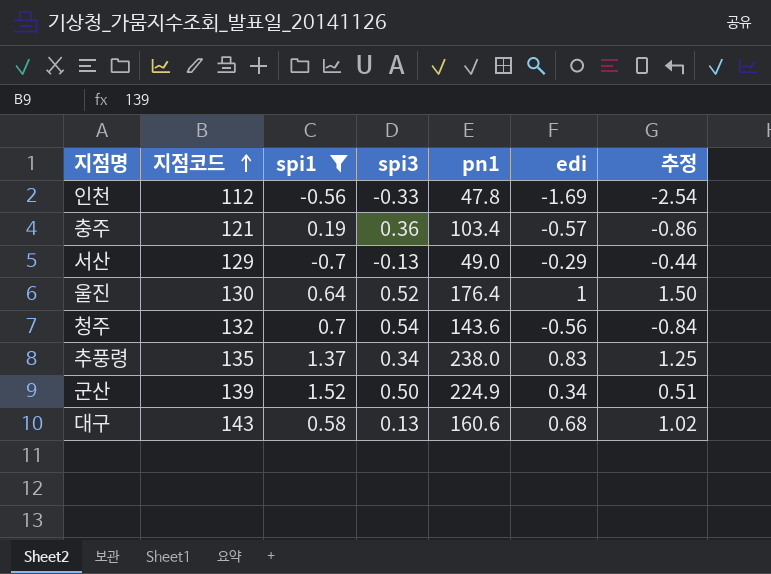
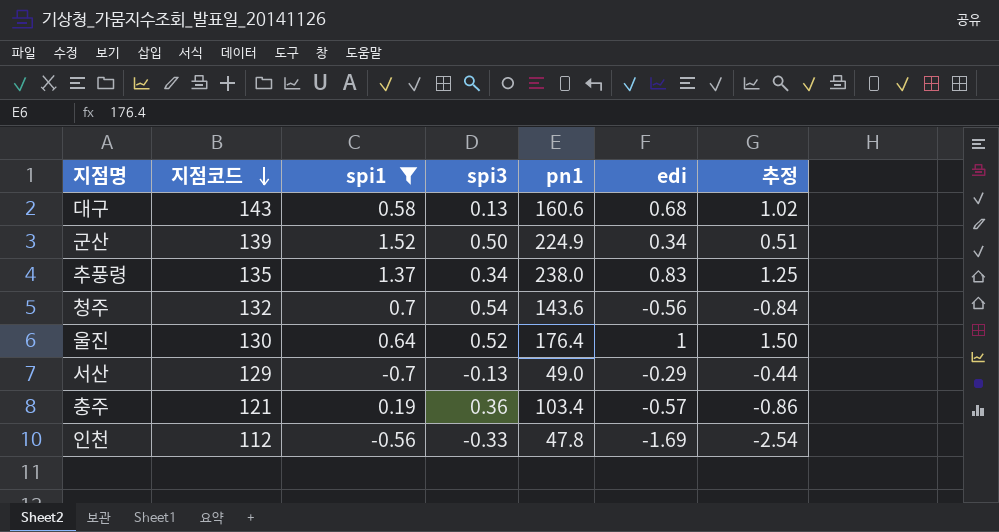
row order: 지점코드 ascending -> 지점코드 descending

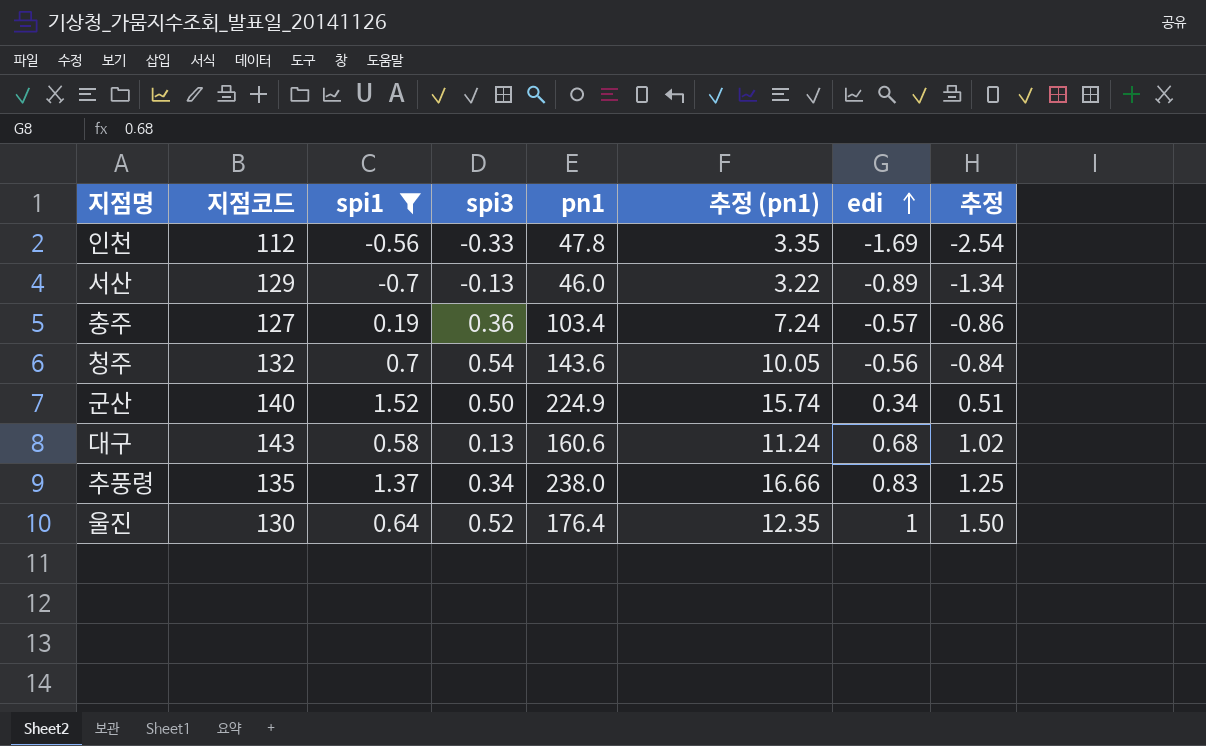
row order: 지점코드 descending -> edi ascending
column 추정 (pn1) | formula: none -> [pn1] * 0.07
서산 | pn1: 49.0 -> 46.0
서산 | edi: -0.29 -> -0.89
서산 | 추정: -0.44 -> -1.34
충주 | 지점코드: 121 -> 127
군산 | 지점코드: 139 -> 140

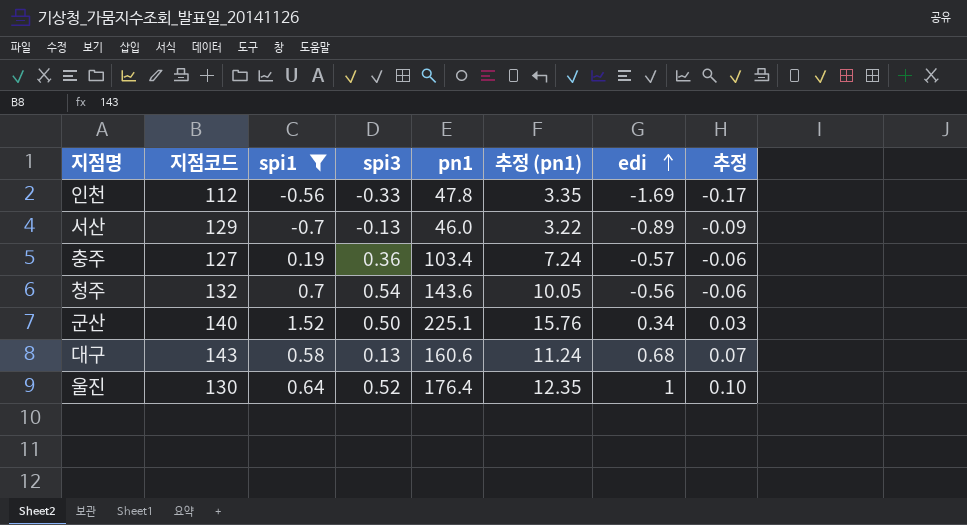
column 추정 | formula: [edi] * 1.5 -> [edi] * 0.1
row 추풍령: 135 | 1.37 | 0.34 | 238.0 | 16.66 | 0.83 | 1.25 -> none
군산 | pn1: 224.9 -> 225.1
군산 | 추정 (pn1): 15.74 -> 15.76

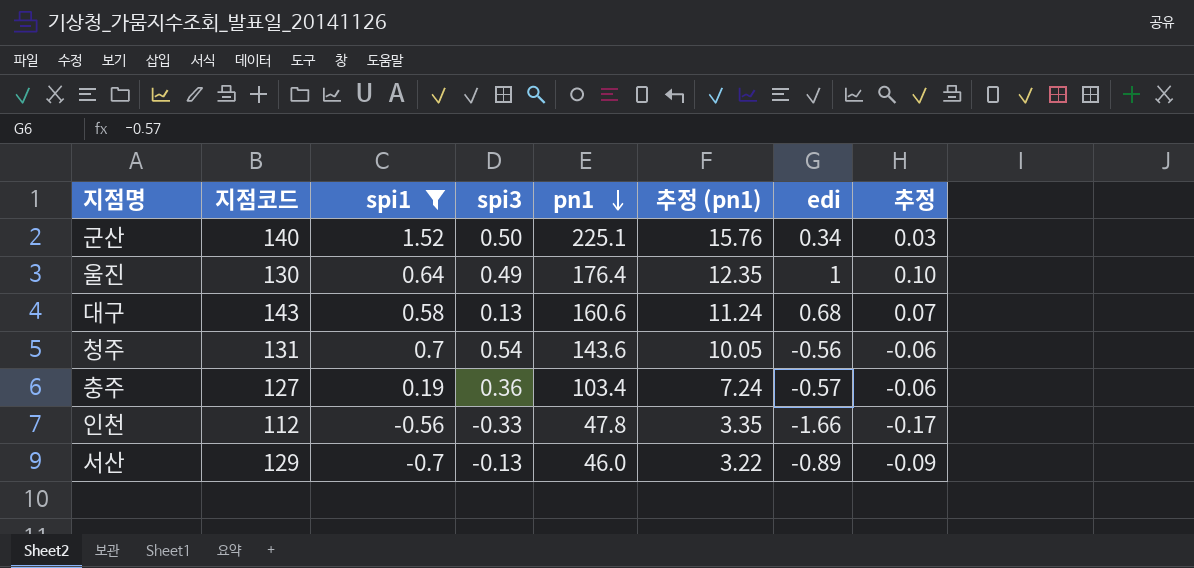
row order: edi ascending -> pn1 descending
울진 | spi3: 0.52 -> 0.49
청주 | 지점코드: 132 -> 131
인천 | edi: -1.69 -> -1.66

